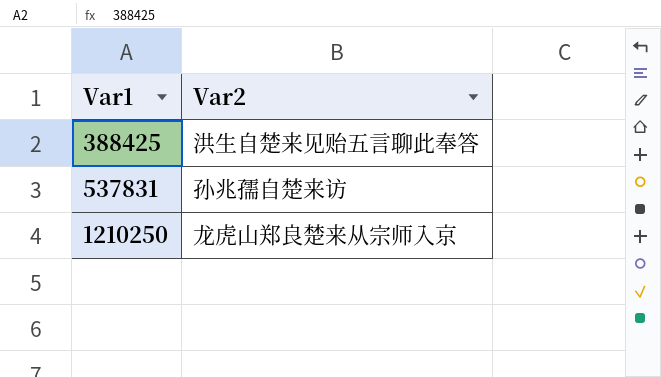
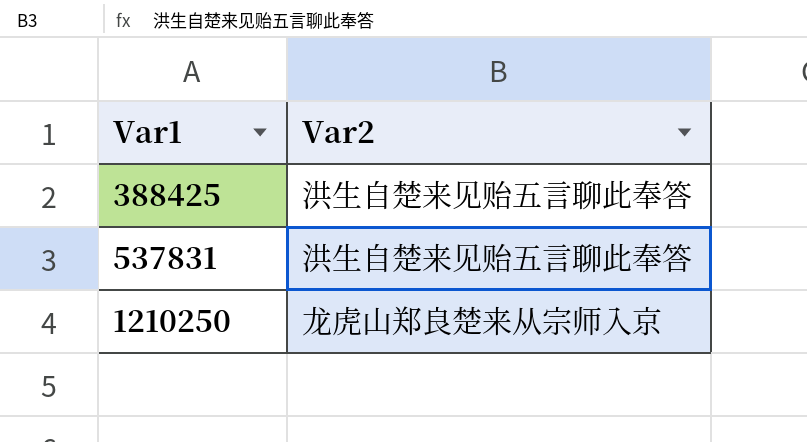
537831 | Var2: 孙兆孺自楚来访 -> 洪生自楚来见贻五言聊此奉答

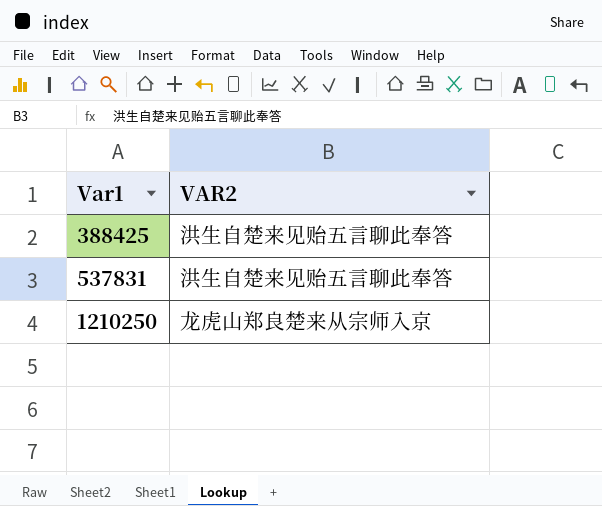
column name: Var2 -> VAR2

